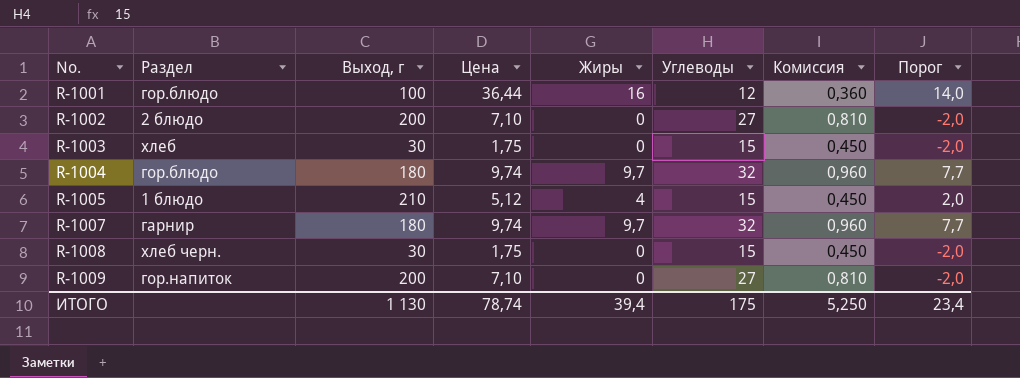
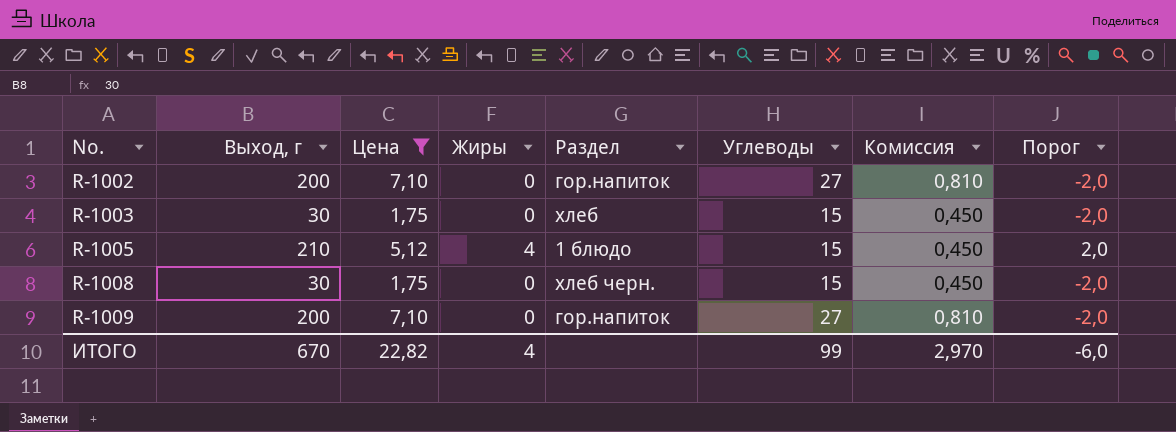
filter: none -> Цена <= 7,10
column Раздел | position: 2 -> 5
R-1002 | Раздел: 2 блюдо -> гор.напиток
ИТОГО | Выход, г: 1 130 -> 670
ИТОГО | Цена: 78,74 -> 22,82
ИТОГО | Жиры: 39,4 -> 4
ИТОГО | Углеводы: 175 -> 99
ИТОГО | Комиссия: 5,250 -> 2,970
ИТОГО | Порог: 23,4 -> -6,0

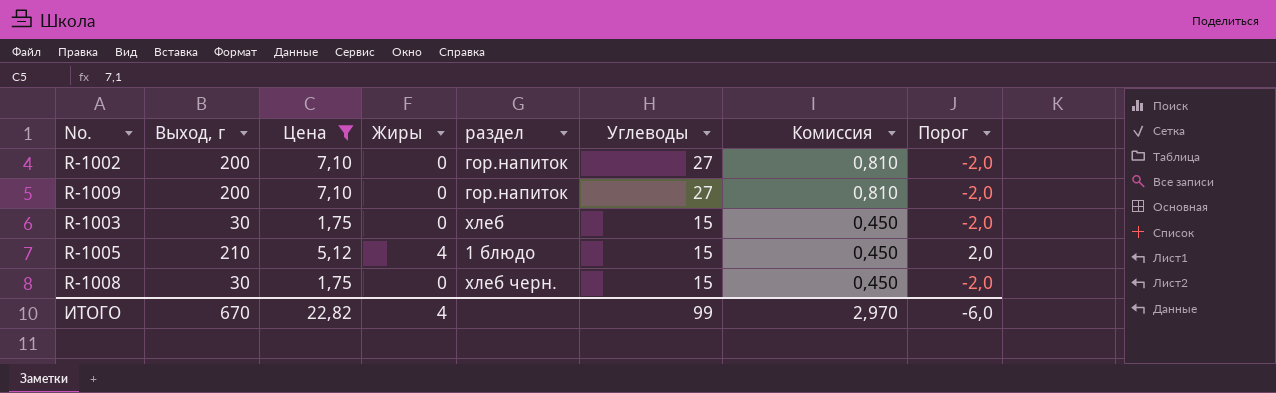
row order: No. ascending -> Углеводы descending
column name: Раздел -> раздел

